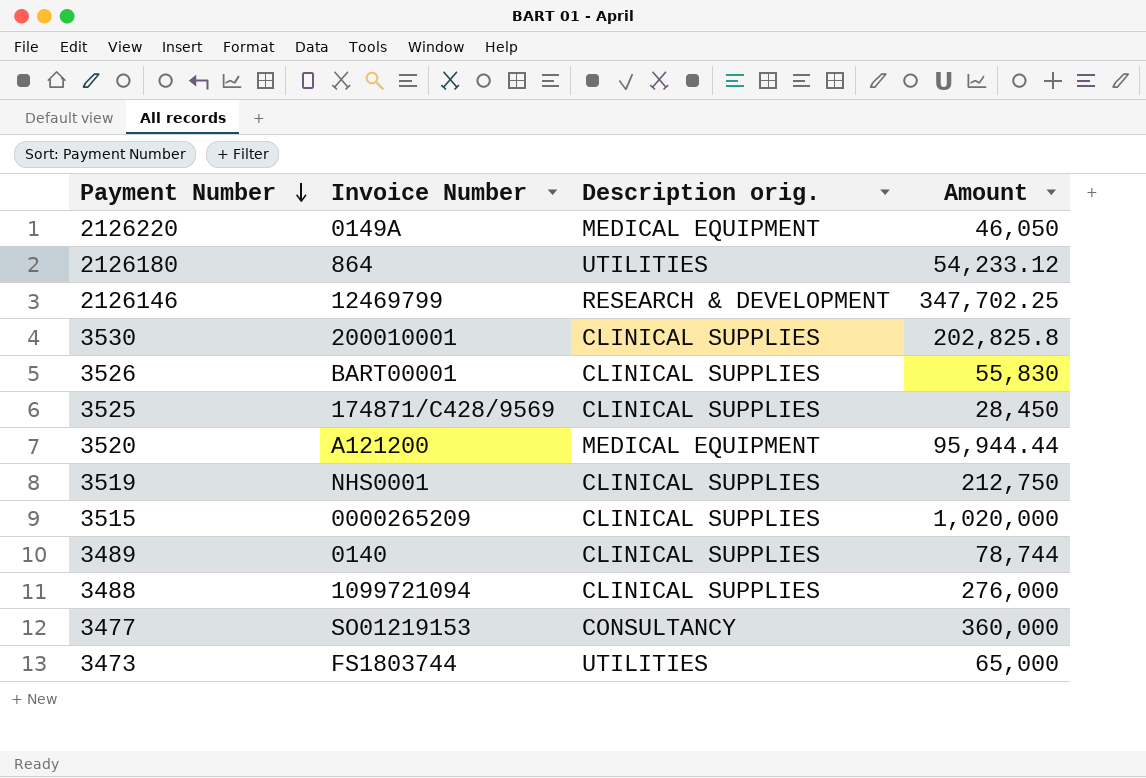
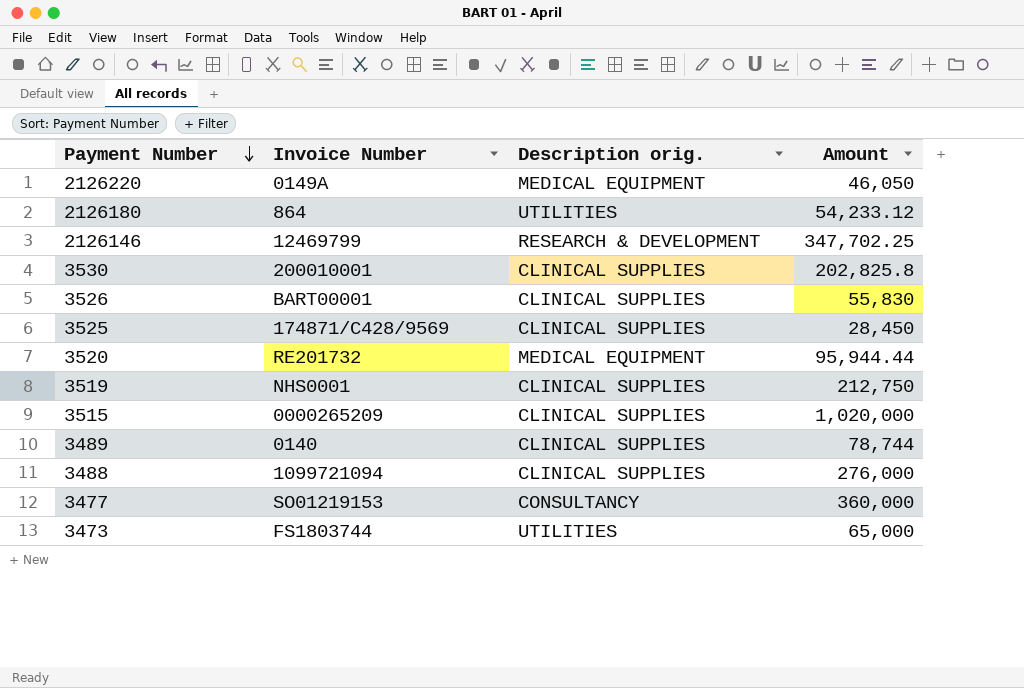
3520 | Invoice Number: A121200 -> RE201732

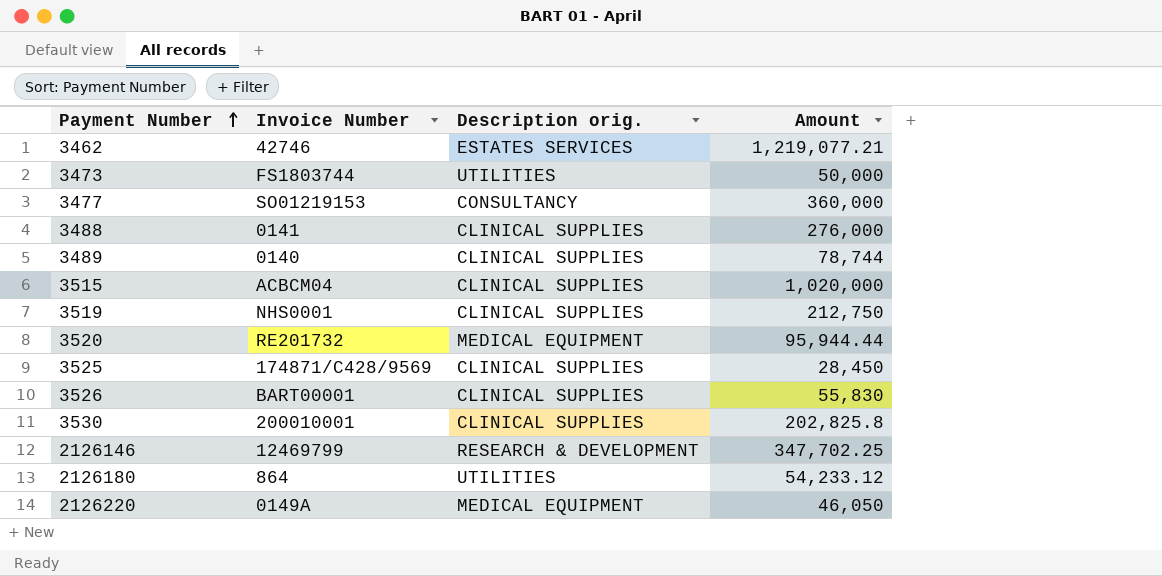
row order: Payment Number descending -> Payment Number ascending
row 3462: none -> 42746 | ESTATES SERVICES | 1,219,077.21
3473 | Amount: 65,000 -> 50,000
3488 | Invoice Number: 1099721094 -> 0141
3515 | Invoice Number: 0000265209 -> ACBCM04

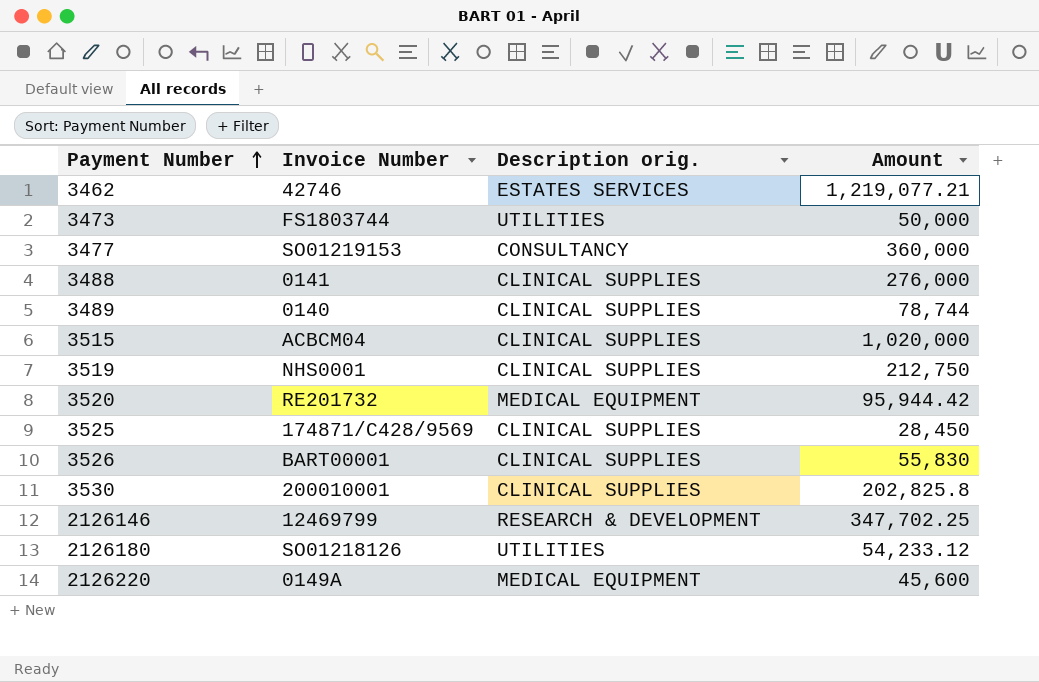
3520 | Amount: 95,944.44 -> 95,944.42
2126180 | Invoice Number: 864 -> SO01218126
2126220 | Amount: 46,050 -> 45,600

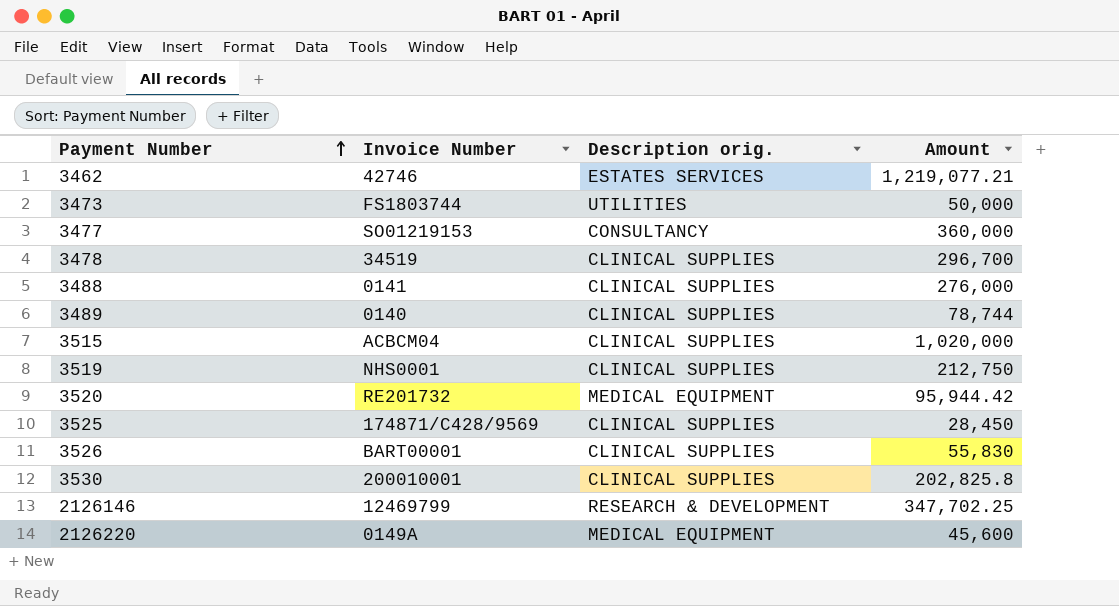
row 2126180: SO01218126 | UTILITIES | 54,233.12 -> none
row 3478: none -> 34519 | CLINICAL SUPPLIES | 296,700

